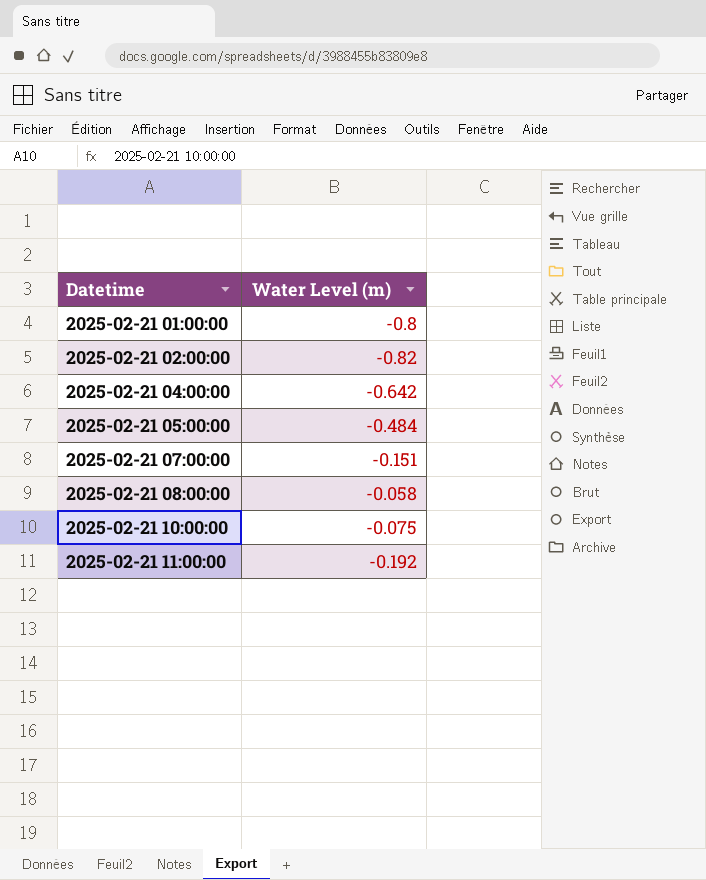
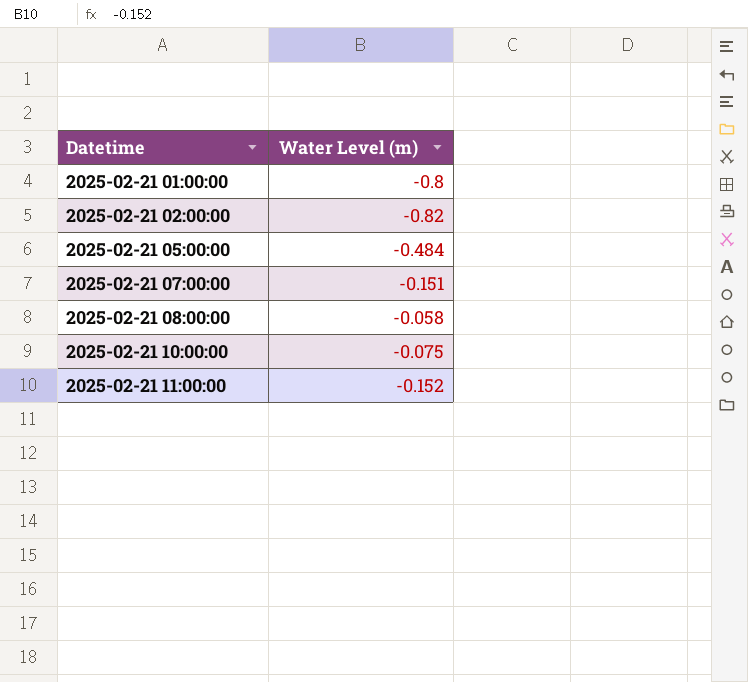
row 2025-02-21 04:00:00: -0.642 -> none
2025-02-21 11:00:00 | Water Level (m): -0.192 -> -0.152

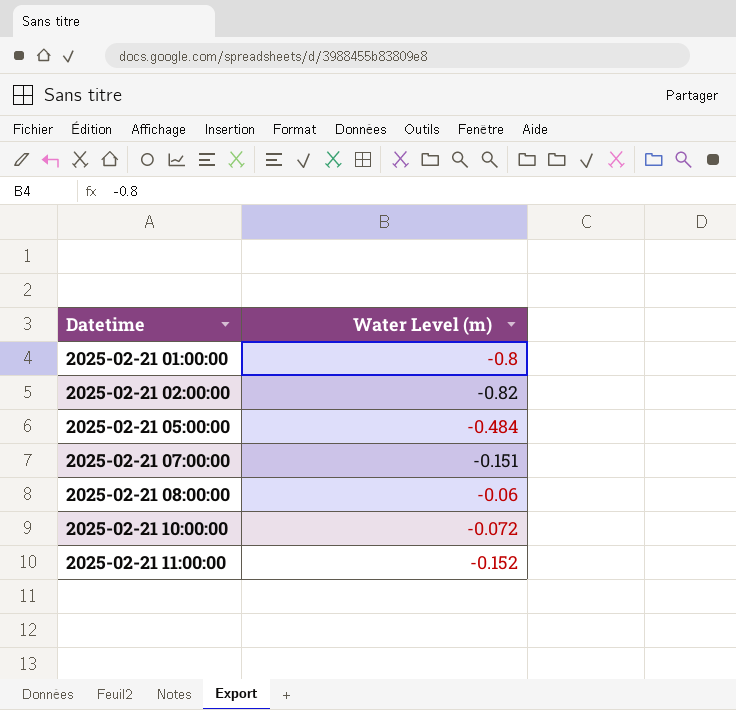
2025-02-21 08:00:00 | Water Level (m): -0.058 -> -0.06
2025-02-21 10:00:00 | Water Level (m): -0.075 -> -0.072

